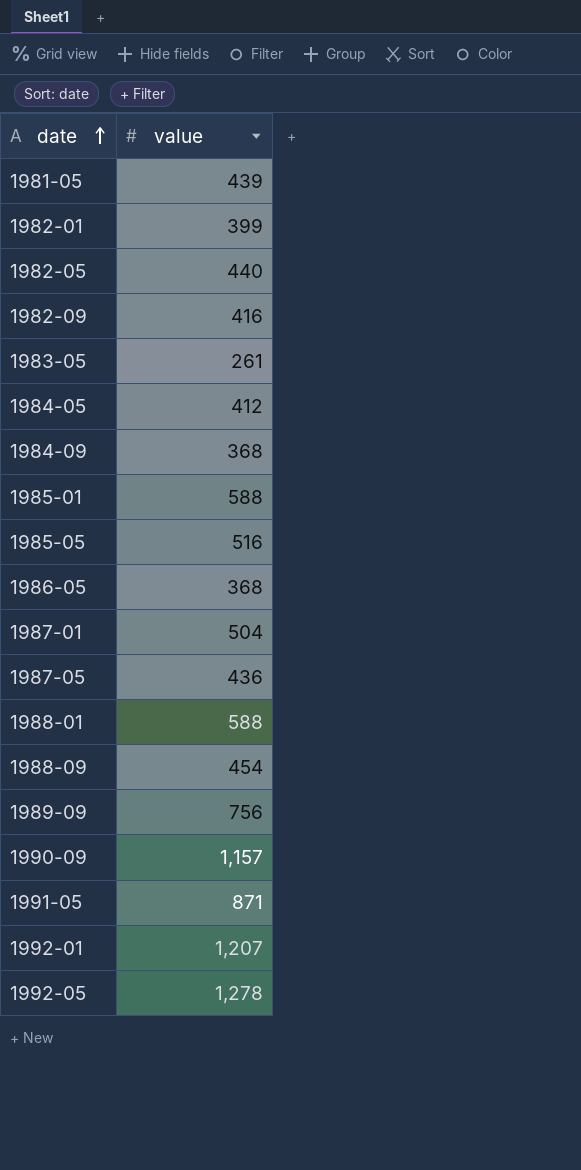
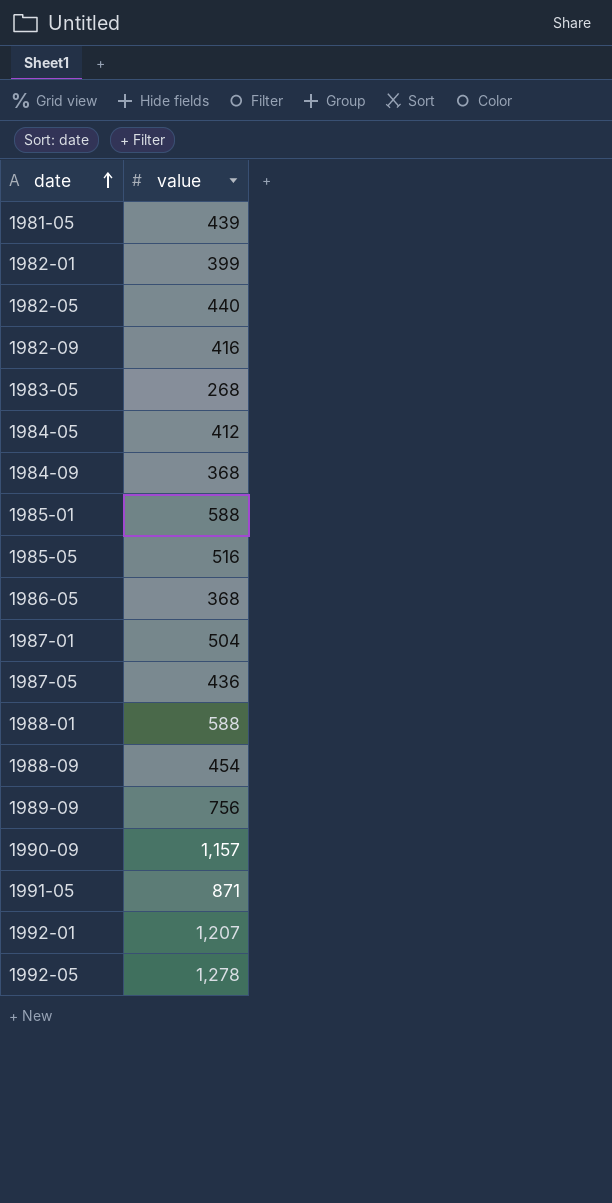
1983-05 | value: 261 -> 268

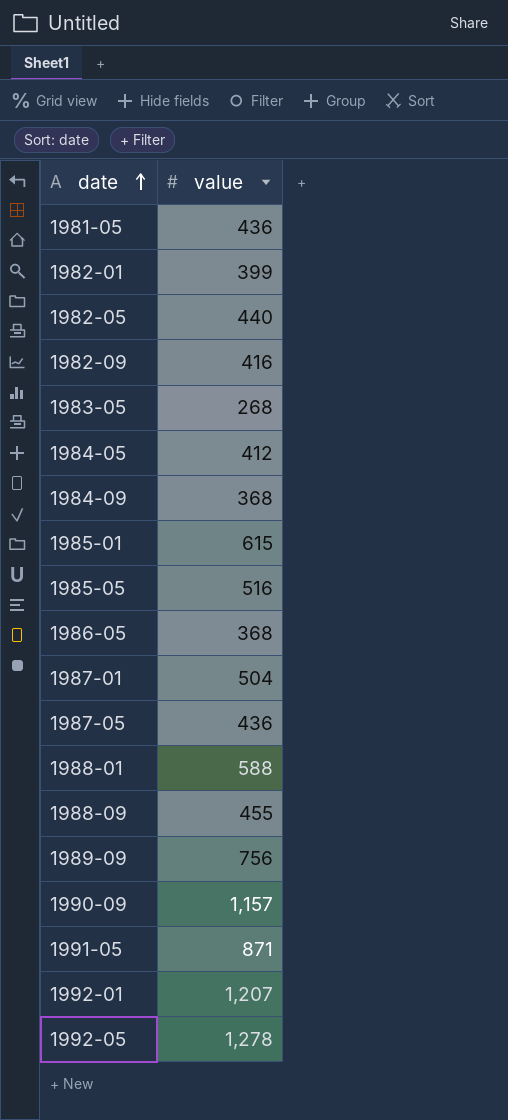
1981-05 | value: 439 -> 436
1985-01 | value: 588 -> 615
1988-09 | value: 454 -> 455

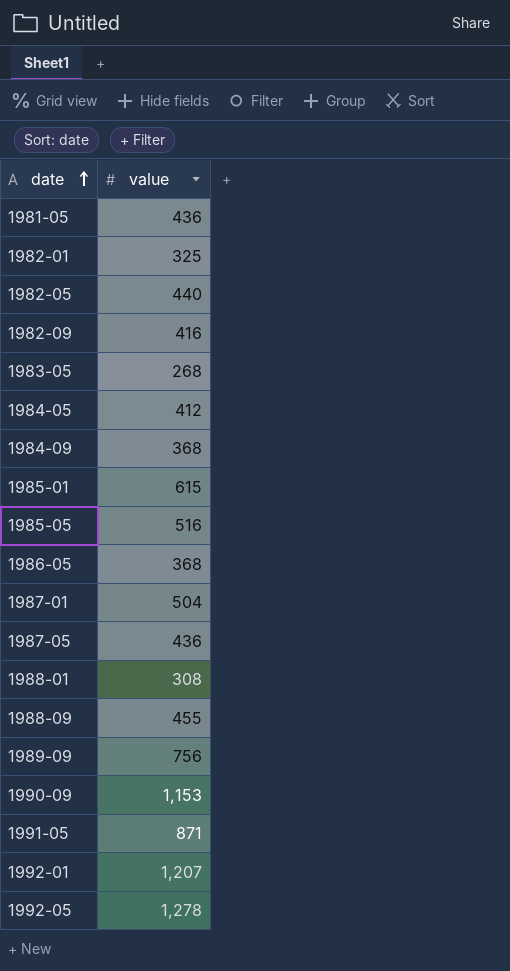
1982-01 | value: 399 -> 325
1988-01 | value: 588 -> 308
1990-09 | value: 1,157 -> 1,153

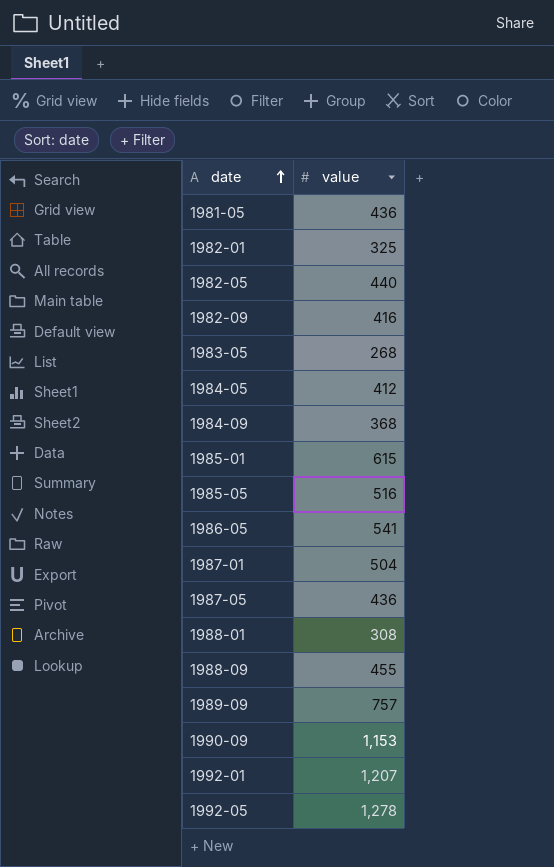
row 1991-05: 871 -> none
1986-05 | value: 368 -> 541
1989-09 | value: 756 -> 757

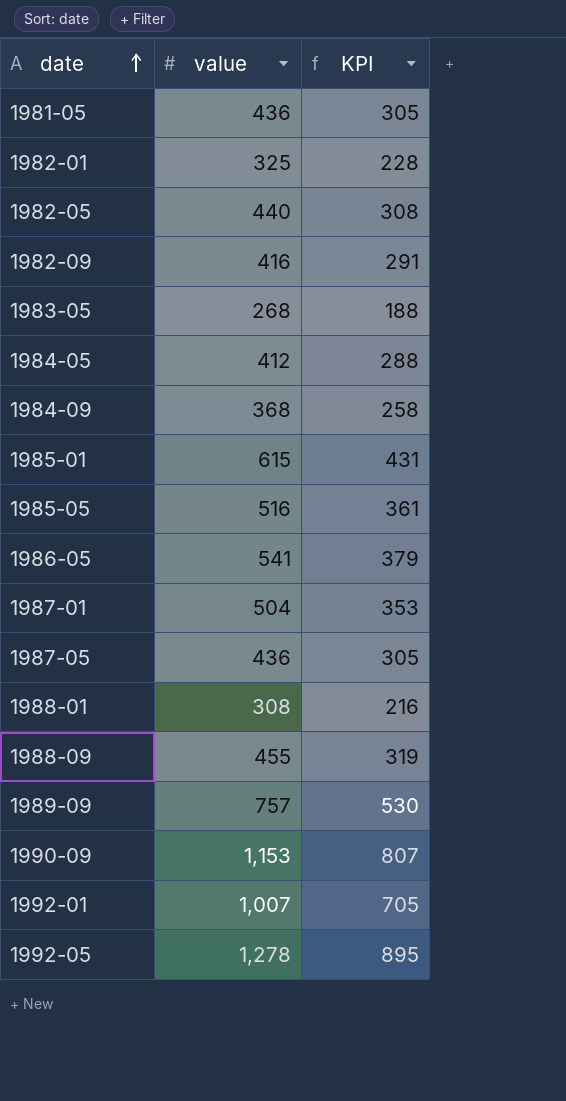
column KPI | formula: none -> [value] * 0.7
1992-01 | value: 1,207 -> 1,007

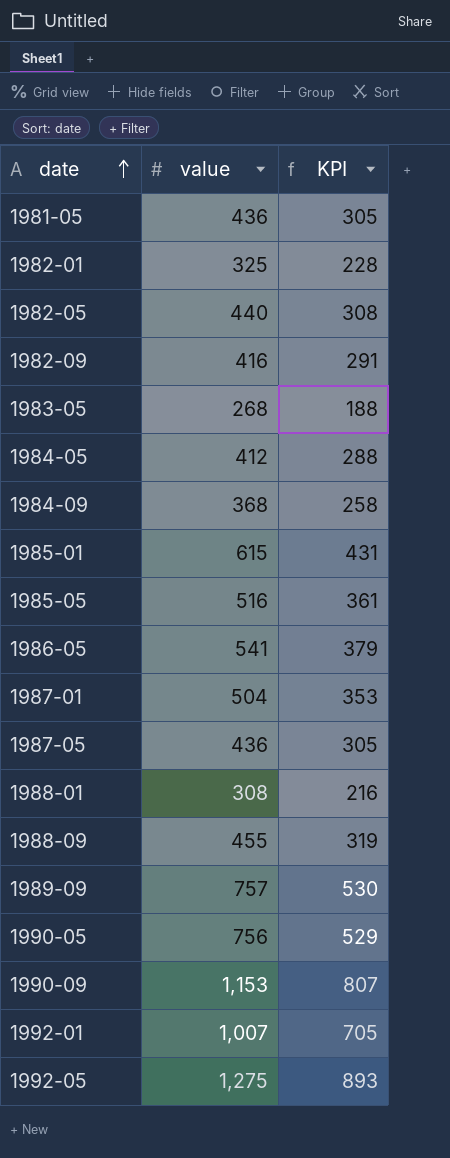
row 1990-05: none -> 756 | 529
1992-05 | value: 1,278 -> 1,275
1992-05 | KPI: 895 -> 893

